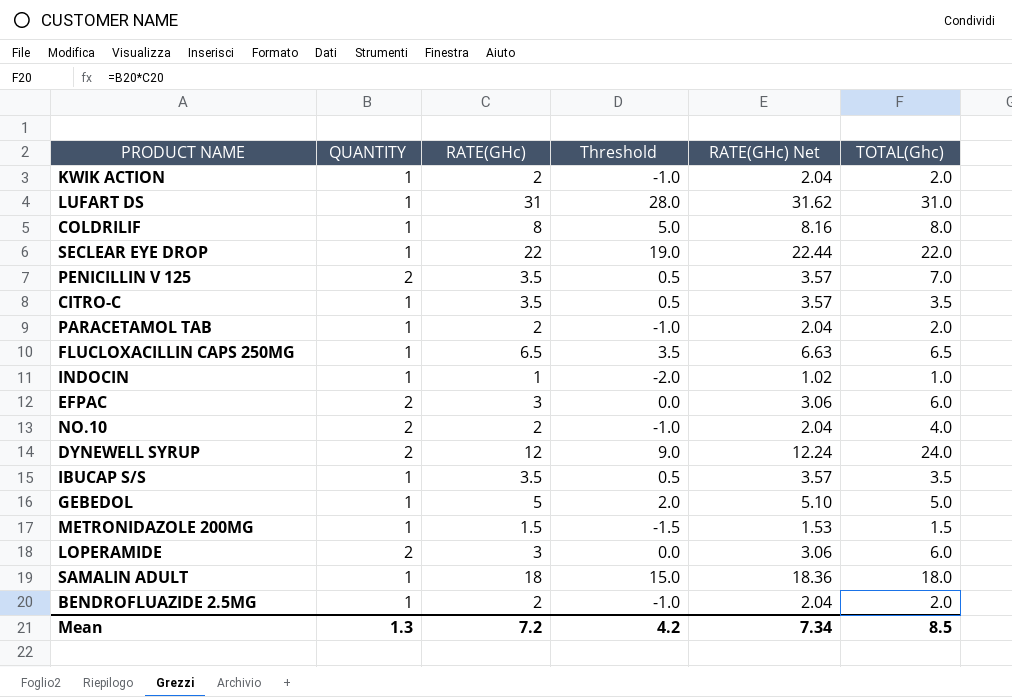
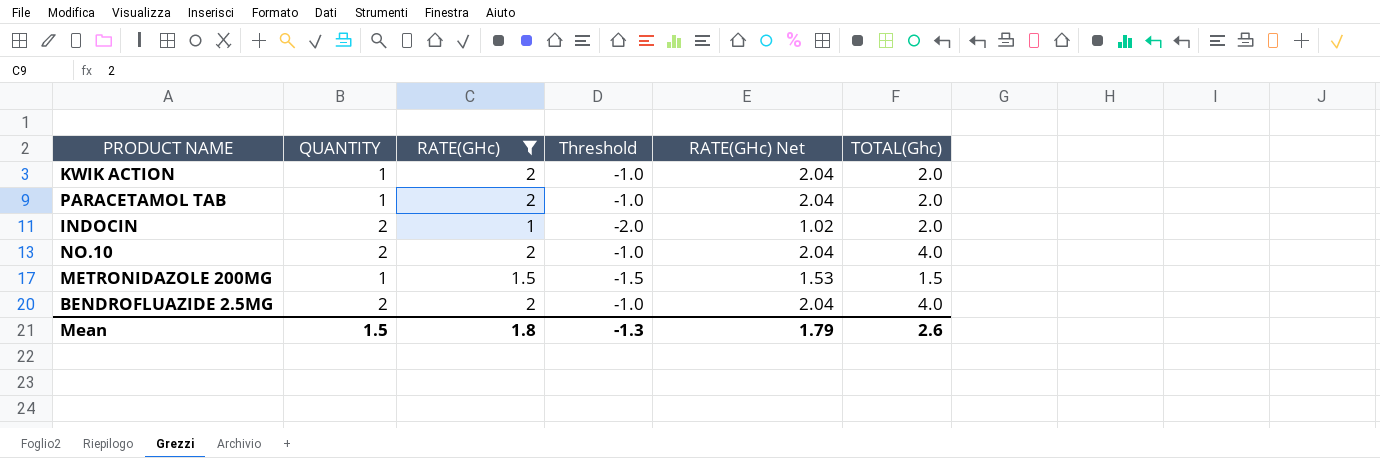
filter: none -> RATE(GHc) <= 2
INDOCIN | QUANTITY: 1 -> 2
INDOCIN | TOTAL(Ghc): 1.0 -> 2.0
BENDROFLUAZIDE 2.5MG | QUANTITY: 1 -> 2
BENDROFLUAZIDE 2.5MG | TOTAL(Ghc): 2.0 -> 4.0
Mean | QUANTITY: 1.3 -> 1.5
Mean | RATE(GHc): 7.2 -> 1.8
Mean | Threshold: 4.2 -> -1.3
Mean | RATE(GHc) Net: 7.34 -> 1.79
Mean | TOTAL(Ghc): 8.5 -> 2.6

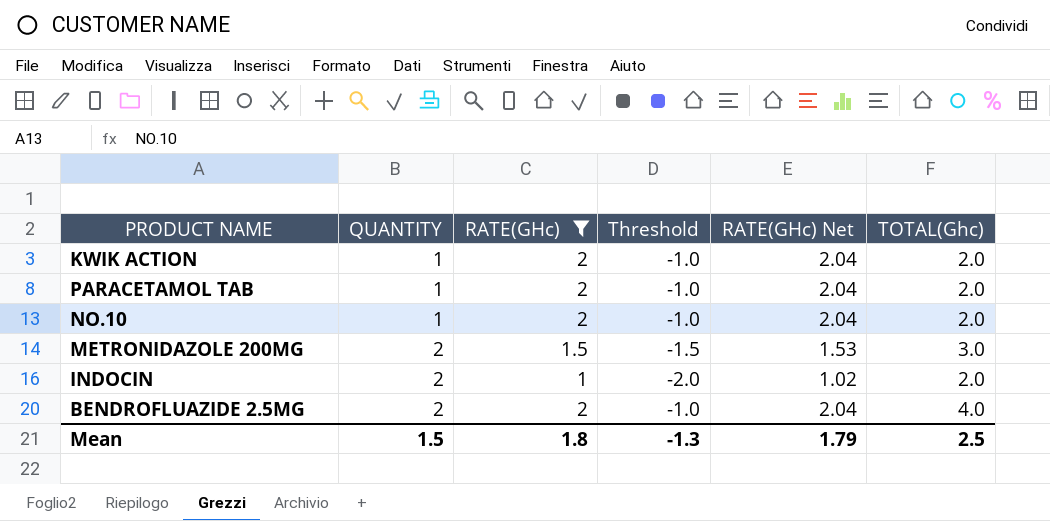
row order: none -> QUANTITY ascending
NO.10 | QUANTITY: 2 -> 1
NO.10 | TOTAL(Ghc): 4.0 -> 2.0
METRONIDAZOLE 200MG | QUANTITY: 1 -> 2
METRONIDAZOLE 200MG | TOTAL(Ghc): 1.5 -> 3.0
Mean | TOTAL(Ghc): 2.6 -> 2.5

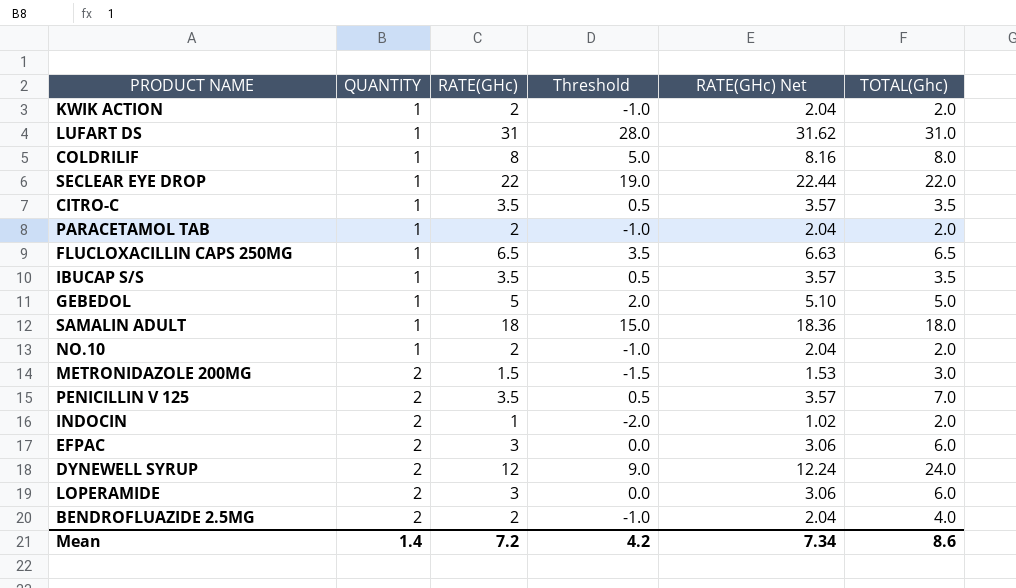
filter: RATE(GHc) <= 2 -> none
Mean | QUANTITY: 1.5 -> 1.4
Mean | RATE(GHc): 1.8 -> 7.2
Mean | Threshold: -1.3 -> 4.2
Mean | RATE(GHc) Net: 1.79 -> 7.34
Mean | TOTAL(Ghc): 2.5 -> 8.6

